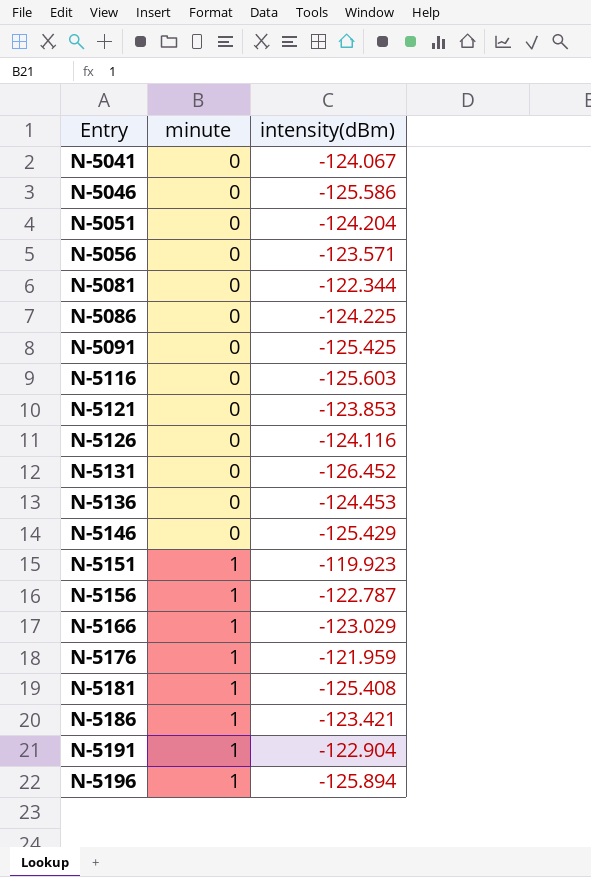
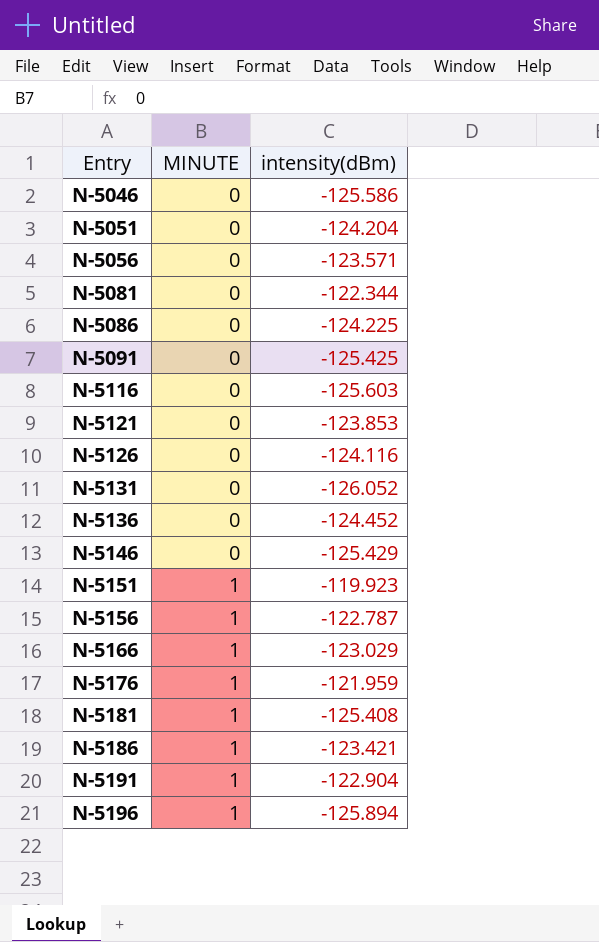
column name: minute -> MINUTE
row N-5041: 0 | -124.067 -> none
N-5131 | intensity(dBm): -126.452 -> -126.052
N-5136 | intensity(dBm): -124.453 -> -124.452

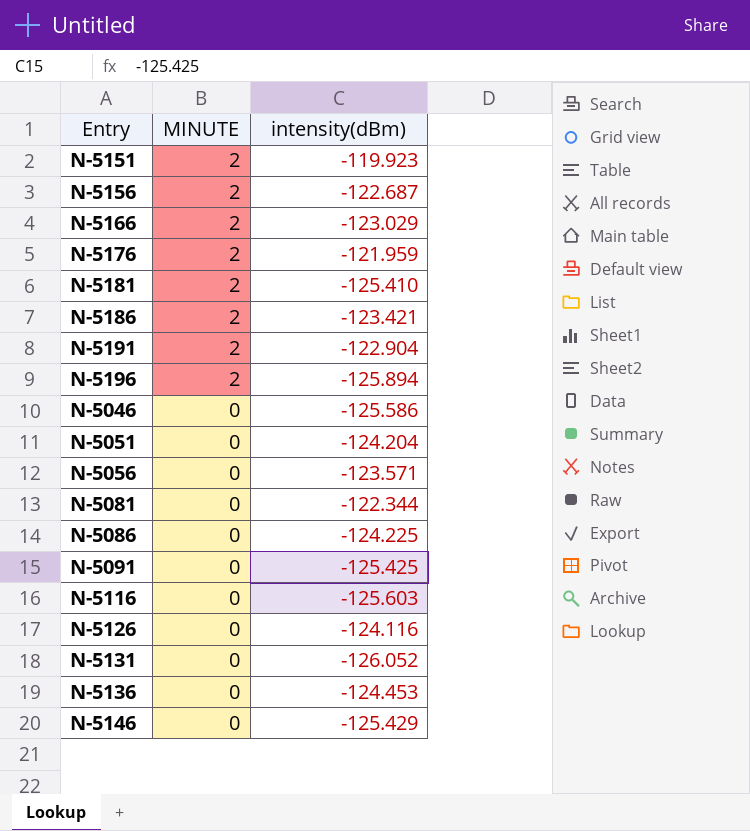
row order: Entry ascending -> MINUTE descending
row N-5121: 0 | -123.853 -> none
N-5151 | MINUTE: 1 -> 2
N-5156 | MINUTE: 1 -> 2
N-5156 | intensity(dBm): -122.787 -> -122.687
N-5166 | MINUTE: 1 -> 2
N-5176 | MINUTE: 1 -> 2
N-5181 | MINUTE: 1 -> 2
N-5181 | intensity(dBm): -125.408 -> -125.410
N-5186 | MINUTE: 1 -> 2
N-5191 | MINUTE: 1 -> 2
N-5196 | MINUTE: 1 -> 2
N-5136 | intensity(dBm): -124.452 -> -124.453

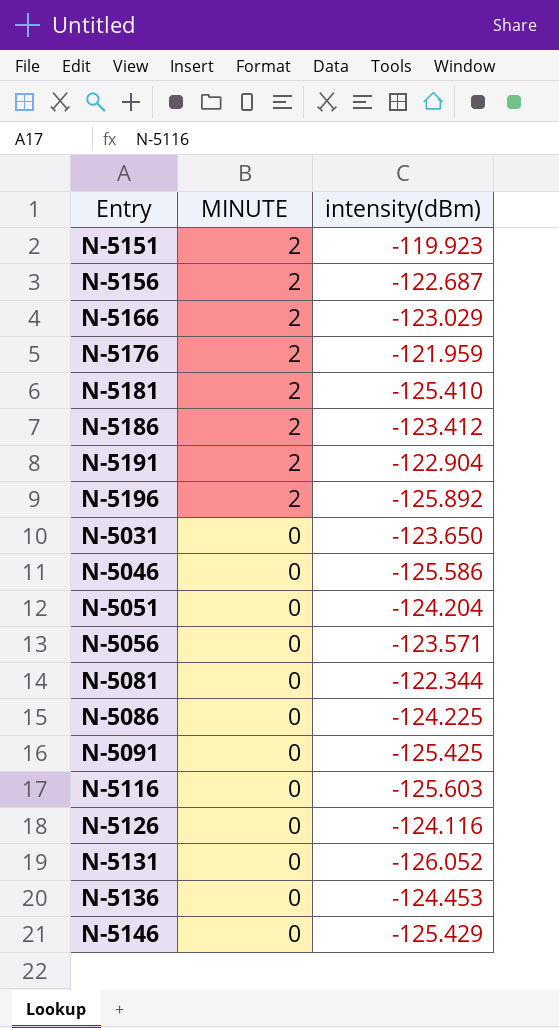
N-5186 | intensity(dBm): -123.421 -> -123.412
N-5196 | intensity(dBm): -125.894 -> -125.892
row N-5031: none -> 0 | -123.650

